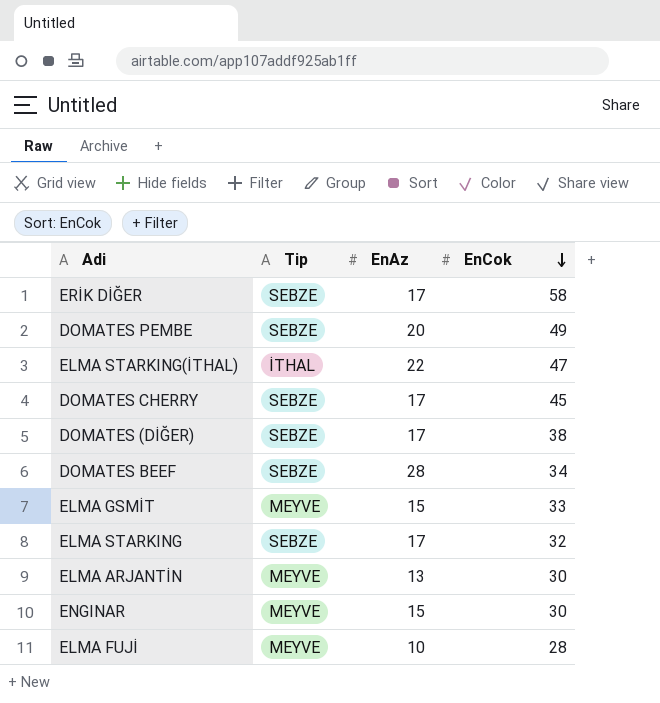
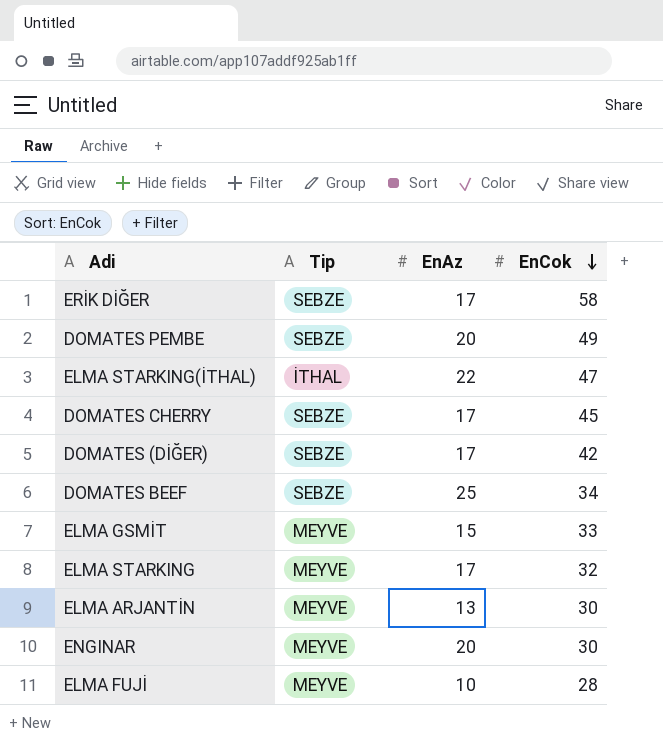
DOMATES (DİĞER) | EnCok: 38 -> 42
DOMATES BEEF | EnAz: 28 -> 25
ELMA STARKING | Tip: SEBZE -> MEYVE
ENGINAR | EnAz: 15 -> 20

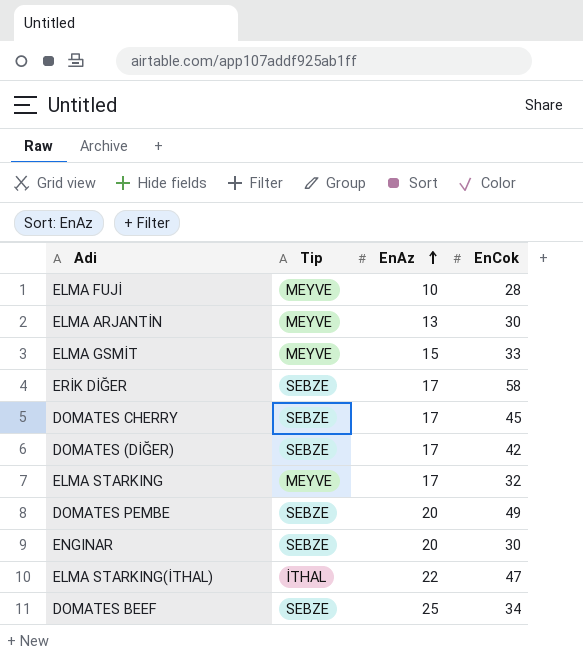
row order: EnCok descending -> EnAz ascending
ENGINAR | Tip: MEYVE -> SEBZE

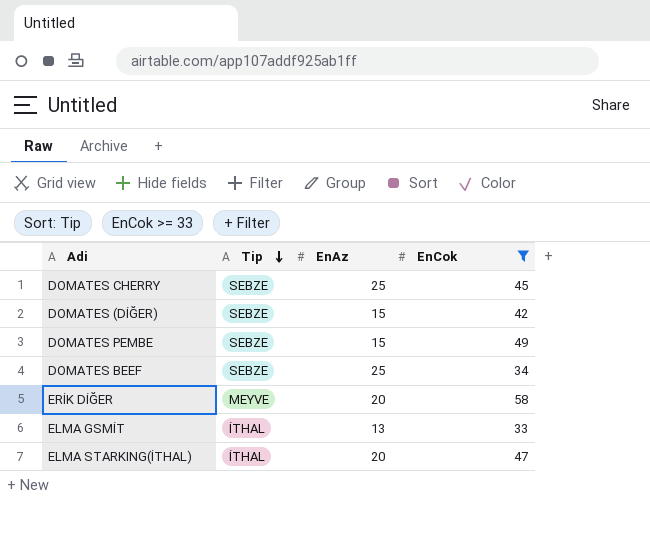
filter: none -> EnCok >= 33
row order: EnAz ascending -> Tip descending
DOMATES CHERRY | EnAz: 17 -> 25
DOMATES (DİĞER) | EnAz: 17 -> 15
DOMATES PEMBE | EnAz: 20 -> 15
ERİK DİĞER | Tip: SEBZE -> MEYVE
ERİK DİĞER | EnAz: 17 -> 20
ELMA GSMİT | Tip: MEYVE -> İTHAL
ELMA GSMİT | EnAz: 15 -> 13
ELMA STARKING(İTHAL) | EnAz: 22 -> 20

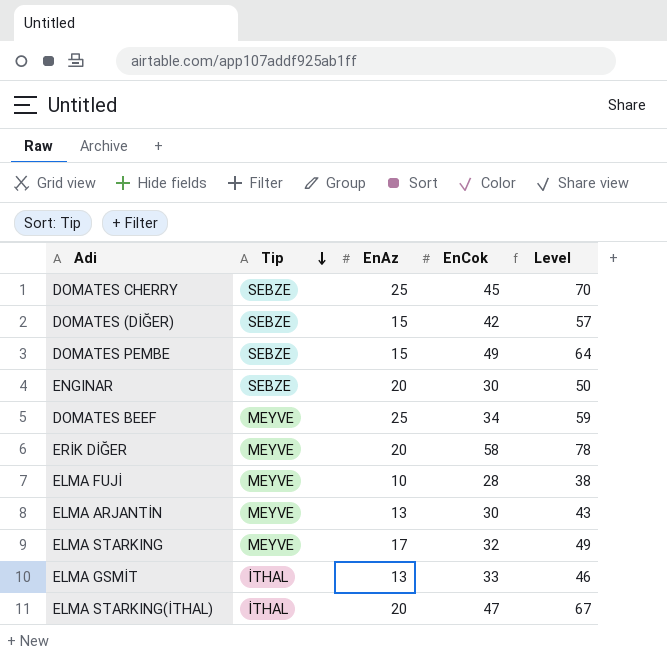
filter: EnCok >= 33 -> none
column Level | formula: none -> [EnAz] + [EnCok]
DOMATES BEEF | Tip: SEBZE -> MEYVE

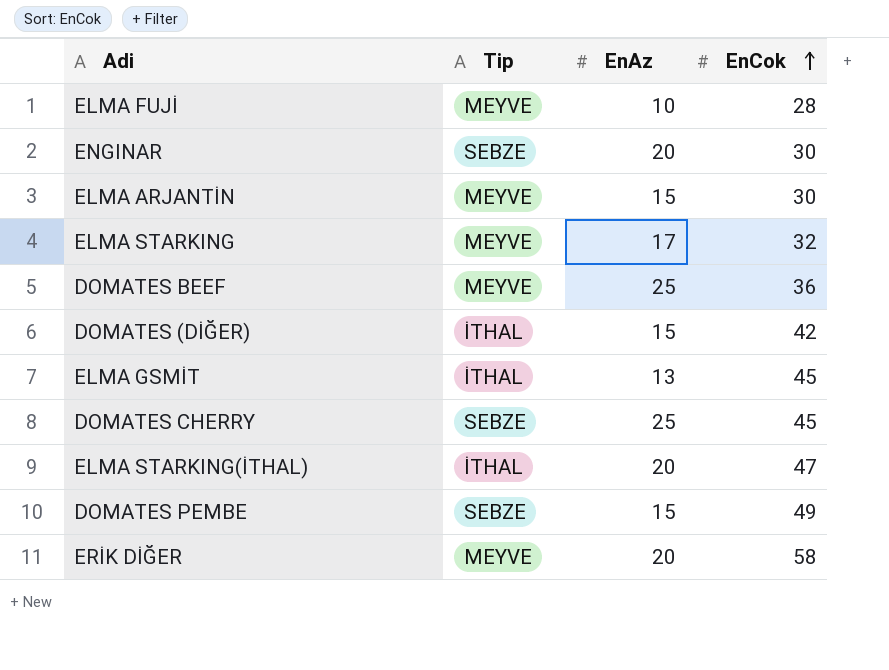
row order: Tip descending -> EnCok ascending
column Level | formula: [EnAz] + [EnCok] -> none
ELMA ARJANTİN | EnAz: 13 -> 15
DOMATES BEEF | EnCok: 34 -> 36
DOMATES (DİĞER) | Tip: SEBZE -> İTHAL
ELMA GSMİT | EnCok: 33 -> 45

